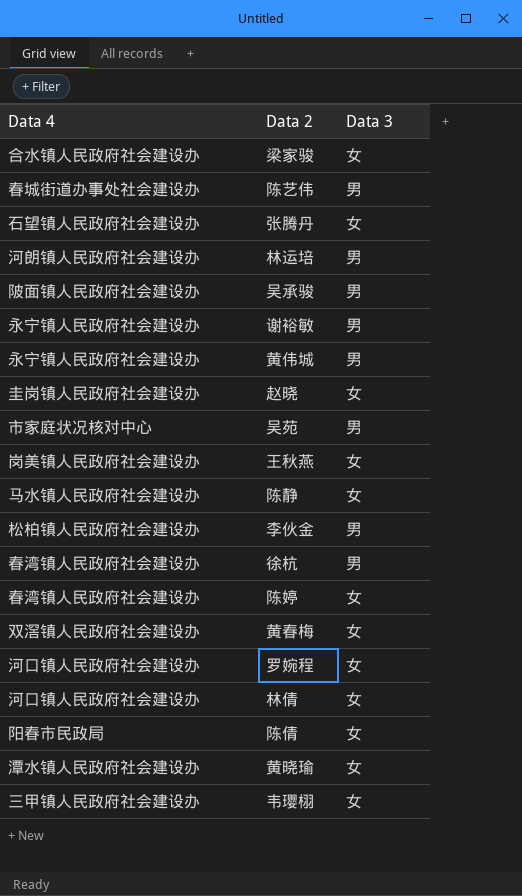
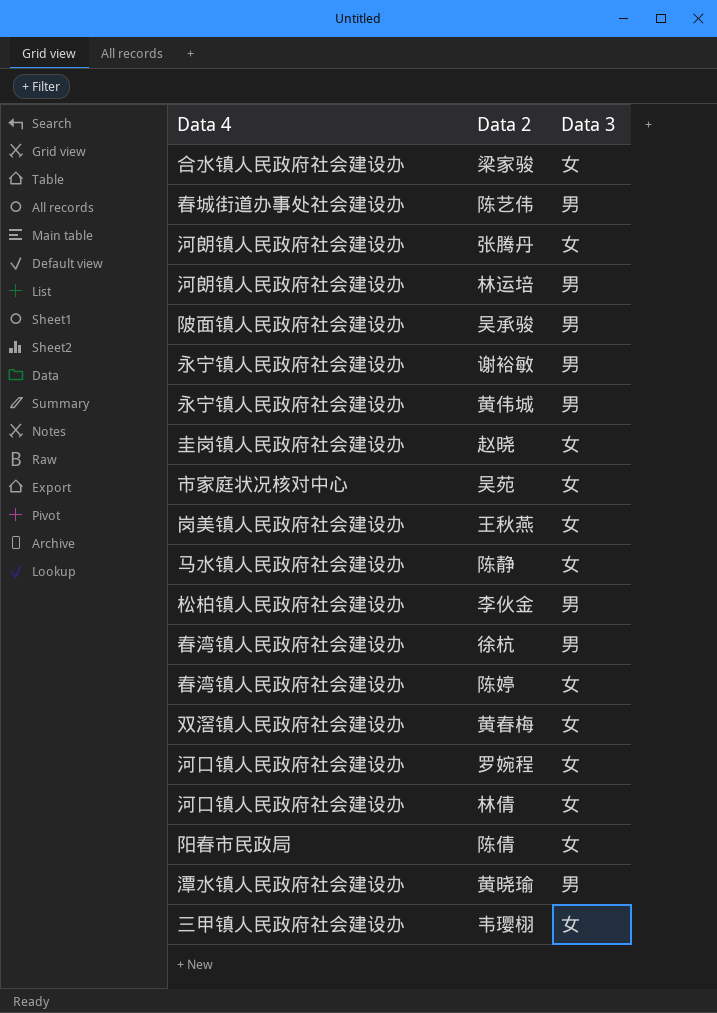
张腾丹 | Data 4: 石望镇人民政府社会建设办 -> 河朗镇人民政府社会建设办
吴苑 | Data 3: 男 -> 女
黄晓瑜 | Data 3: 女 -> 男

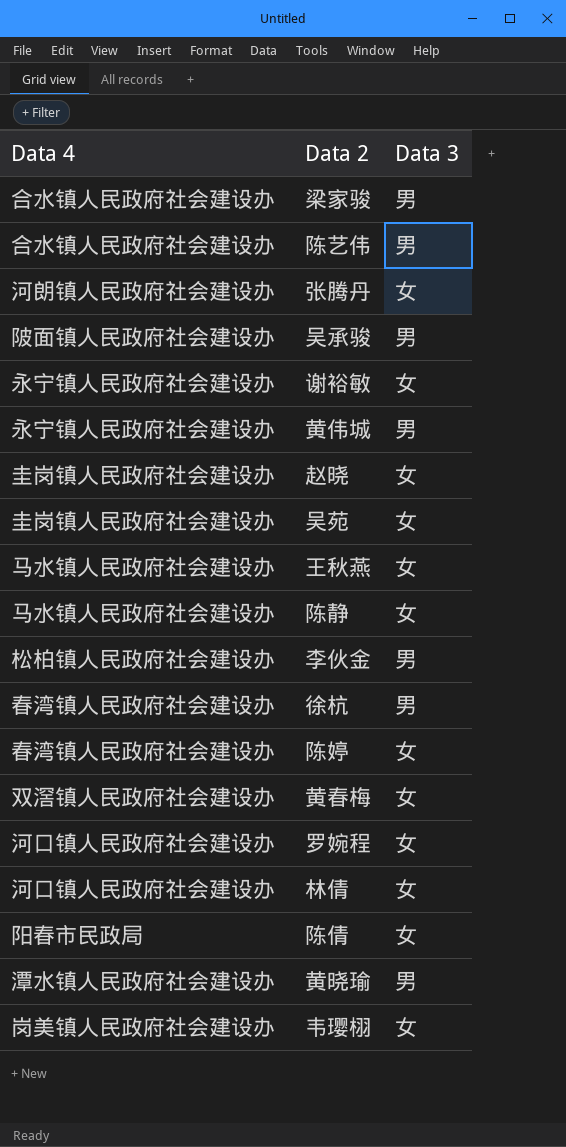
row 林运培: 河朗镇人民政府社会建设办 | 男 -> none
梁家骏 | Data 3: 女 -> 男
陈艺伟 | Data 4: 春城街道办事处社会建设办 -> 合水镇人民政府社会建设办
谢裕敏 | Data 3: 男 -> 女
吴苑 | Data 4: 市家庭状况核对中心 -> 圭岗镇人民政府社会建设办
王秋燕 | Data 4: 岗美镇人民政府社会建设办 -> 马水镇人民政府社会建设办
韦璎栩 | Data 4: 三甲镇人民政府社会建设办 -> 岗美镇人民政府社会建设办

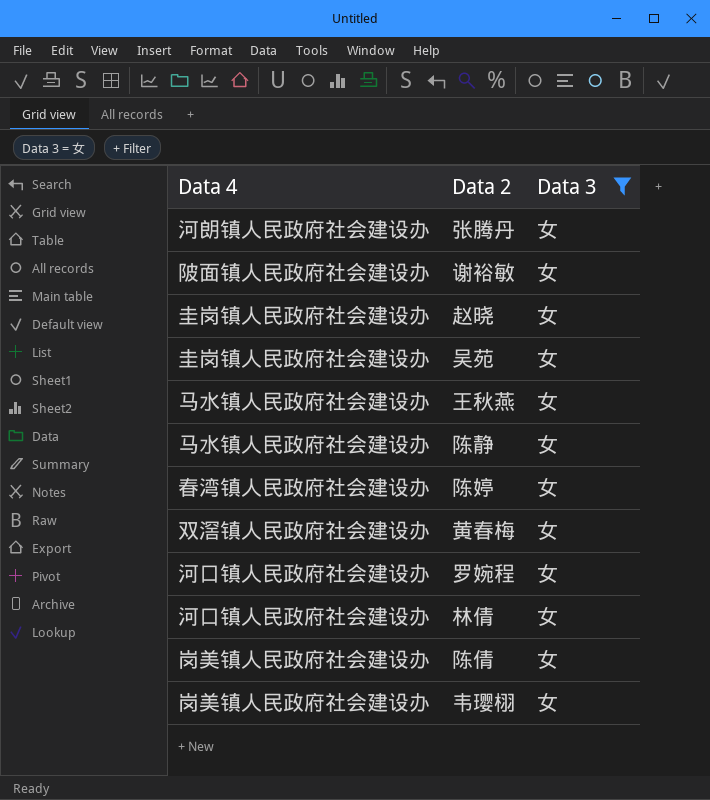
filter: none -> Data 3 = 女
谢裕敏 | Data 4: 永宁镇人民政府社会建设办 -> 陂面镇人民政府社会建设办
陈倩 | Data 4: 阳春市民政局 -> 岗美镇人民政府社会建设办

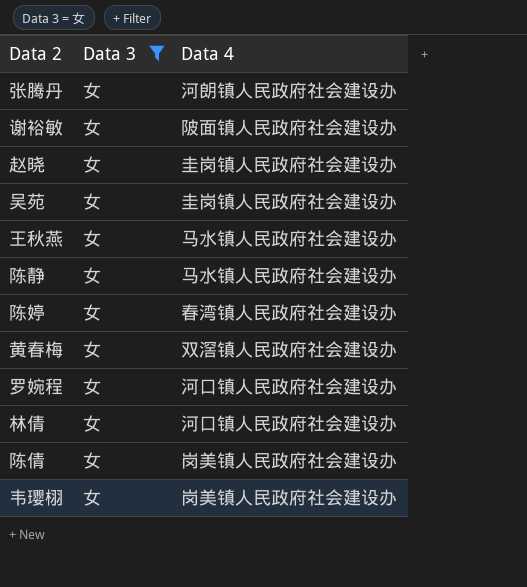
column Data 4 | position: 1 -> 3

